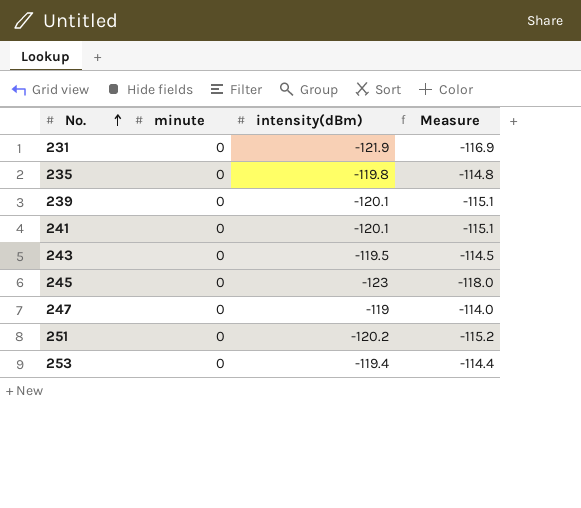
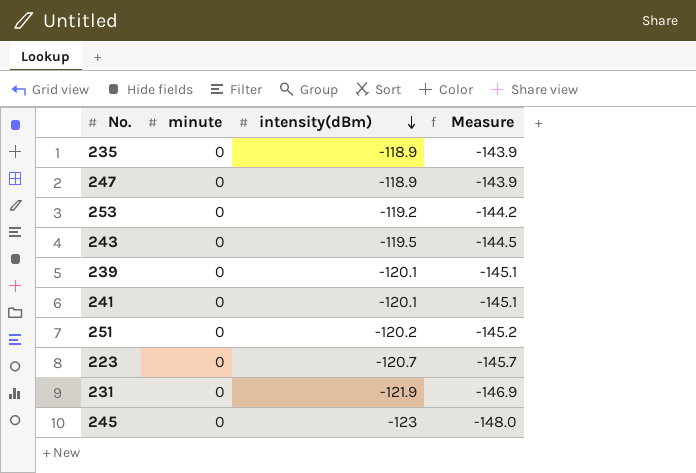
row order: No. ascending -> intensity(dBm) descending
column Measure | formula: [intensity(dBm)] + 5 -> [intensity(dBm)] - 25
235 | intensity(dBm): -119.8 -> -118.9
247 | intensity(dBm): -119 -> -118.9
253 | intensity(dBm): -119.4 -> -119.2
row 223: none -> 0 | -120.7 | -145.7

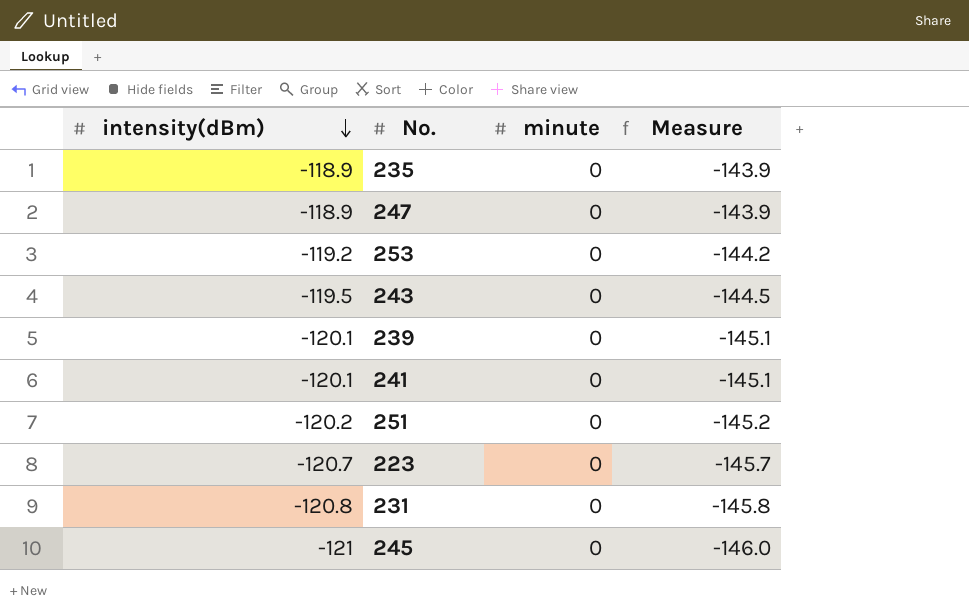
column intensity(dBm) | position: 3 -> 1
231 | intensity(dBm): -121.9 -> -120.8
231 | Measure: -146.9 -> -145.8
245 | intensity(dBm): -123 -> -121
245 | Measure: -148.0 -> -146.0

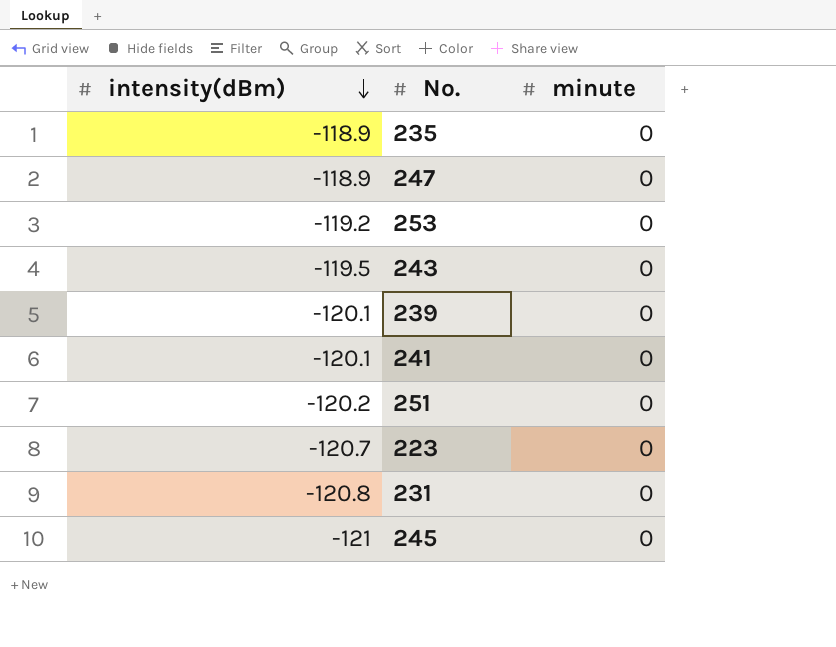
column Measure | formula: [intensity(dBm)] - 25 -> none

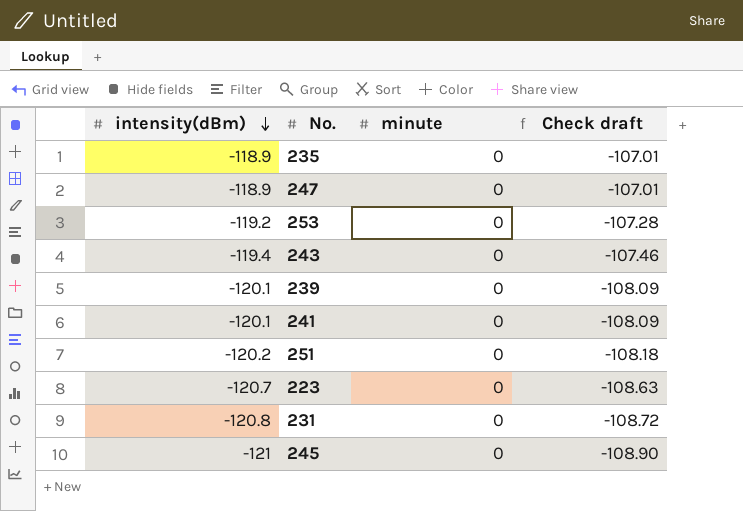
column Check draft | formula: none -> [intensity(dBm)] * 0.9
243 | intensity(dBm): -119.5 -> -119.4

